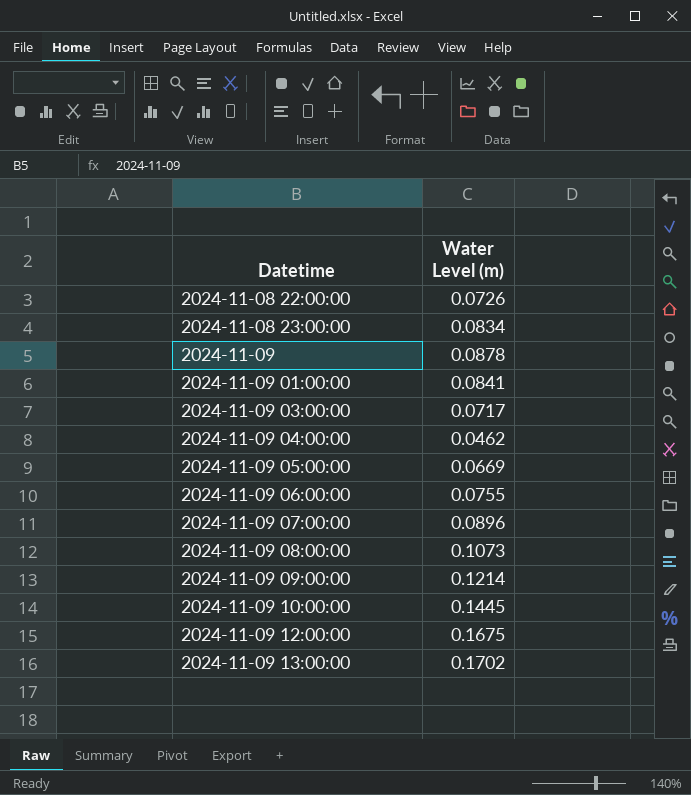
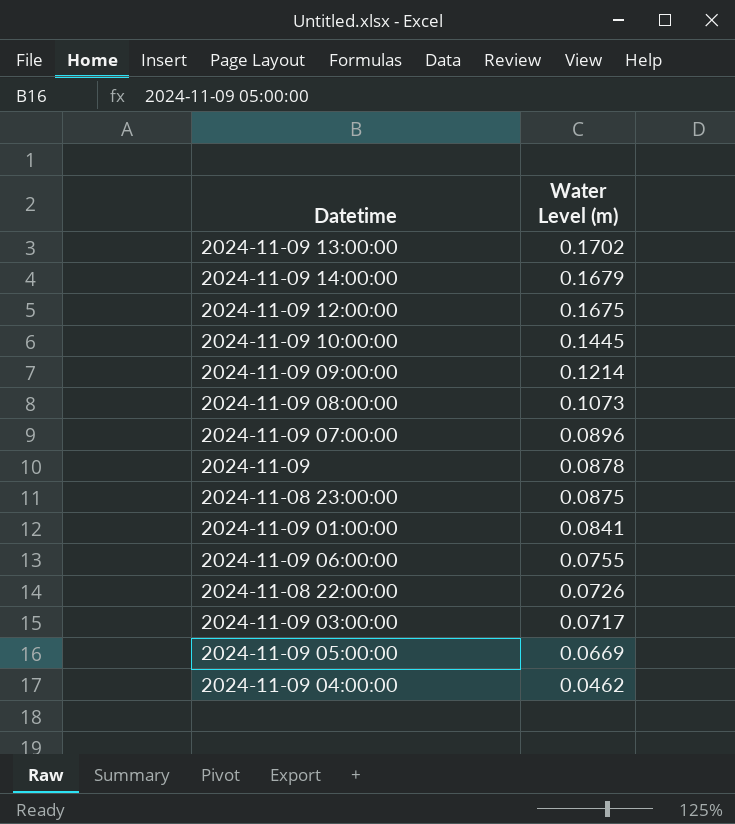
row order: Datetime ascending -> Water Level (m) descending
row 2024-11-09 14:00:00: none -> 0.1679
2024-11-08 23:00:00 | Water Level (m): 0.0834 -> 0.0875

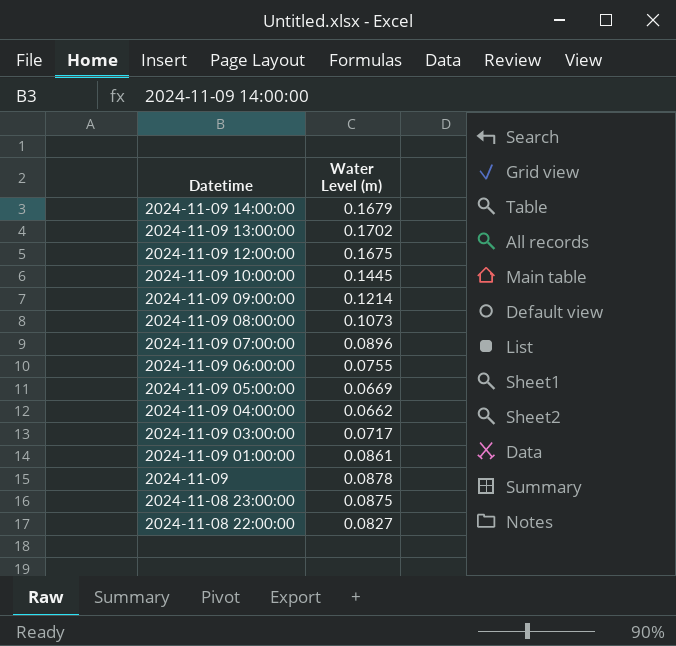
row order: Water Level (m) descending -> Datetime descending
2024-11-09 04:00:00 | Water Level (m): 0.0462 -> 0.0662
2024-11-09 01:00:00 | Water Level (m): 0.0841 -> 0.0861
2024-11-08 22:00:00 | Water Level (m): 0.0726 -> 0.0827

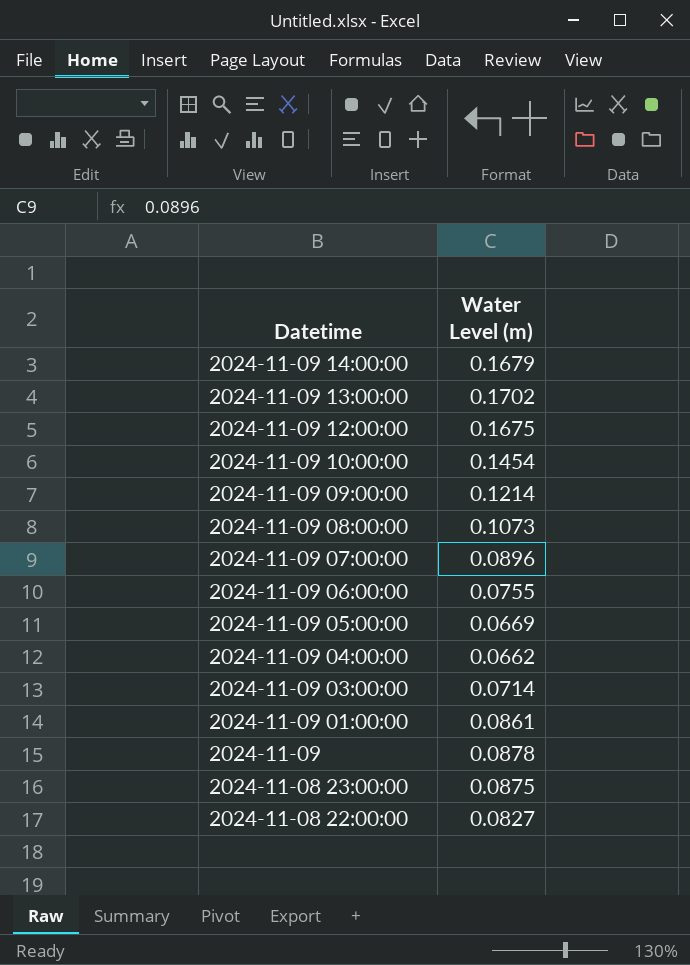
2024-11-09 10:00:00 | Water Level (m): 0.1445 -> 0.1454
2024-11-09 03:00:00 | Water Level (m): 0.0717 -> 0.0714

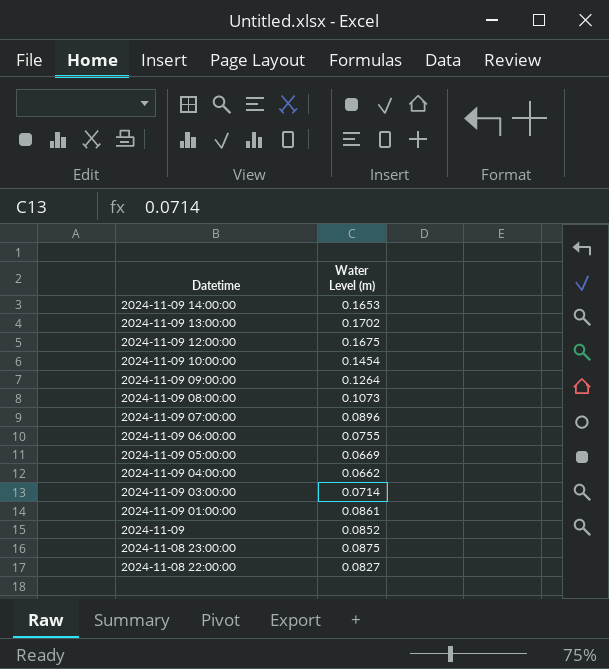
2024-11-09 14:00:00 | Water Level (m): 0.1679 -> 0.1653
2024-11-09 09:00:00 | Water Level (m): 0.1214 -> 0.1264
2024-11-09 | Water Level (m): 0.0878 -> 0.0852

